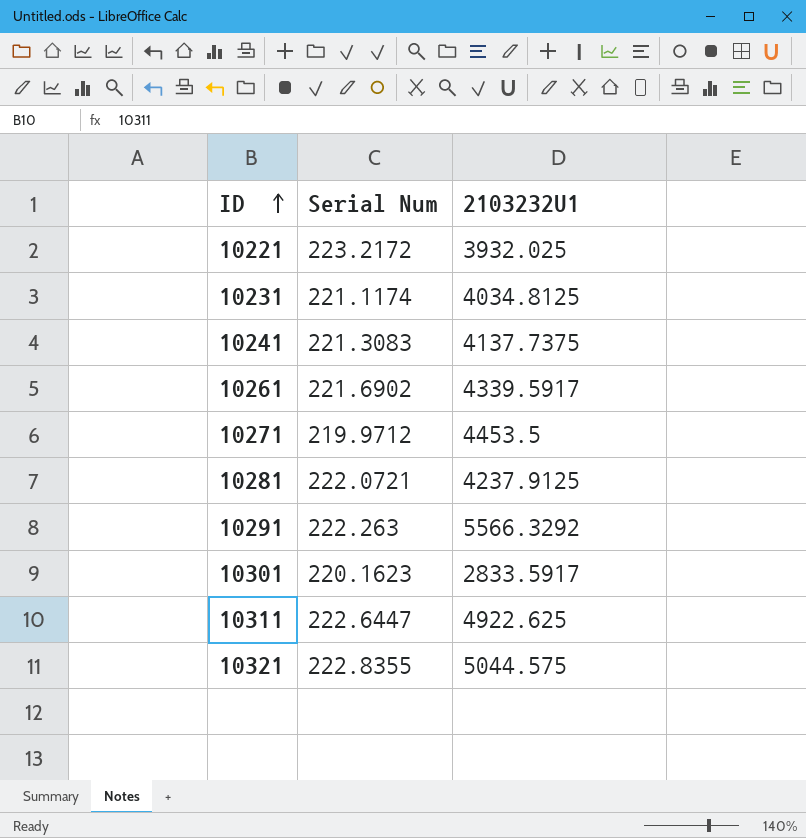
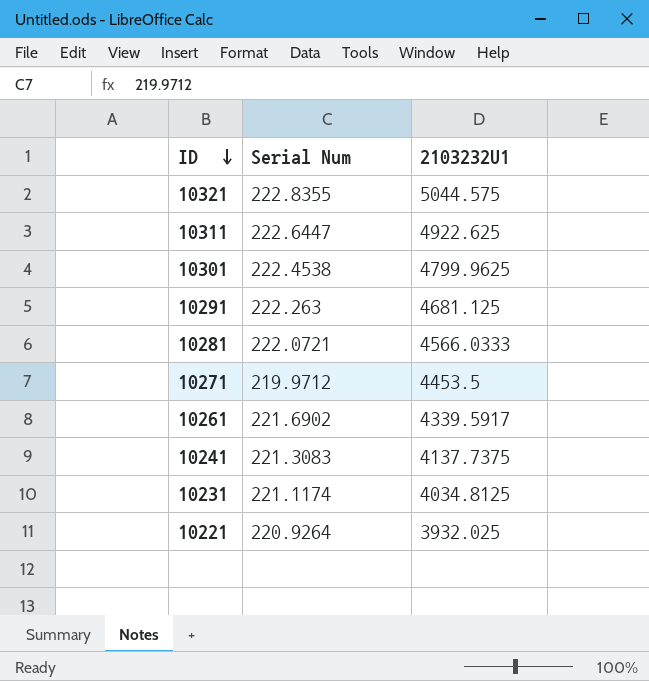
row order: ID ascending -> ID descending
10301 | Serial Num: 220.1623 -> 222.4538
10301 | 2103232U1: 2833.5917 -> 4799.9625
10291 | 2103232U1: 5566.3292 -> 4681.125
10281 | 2103232U1: 4237.9125 -> 4566.0333
10221 | Serial Num: 223.2172 -> 220.9264

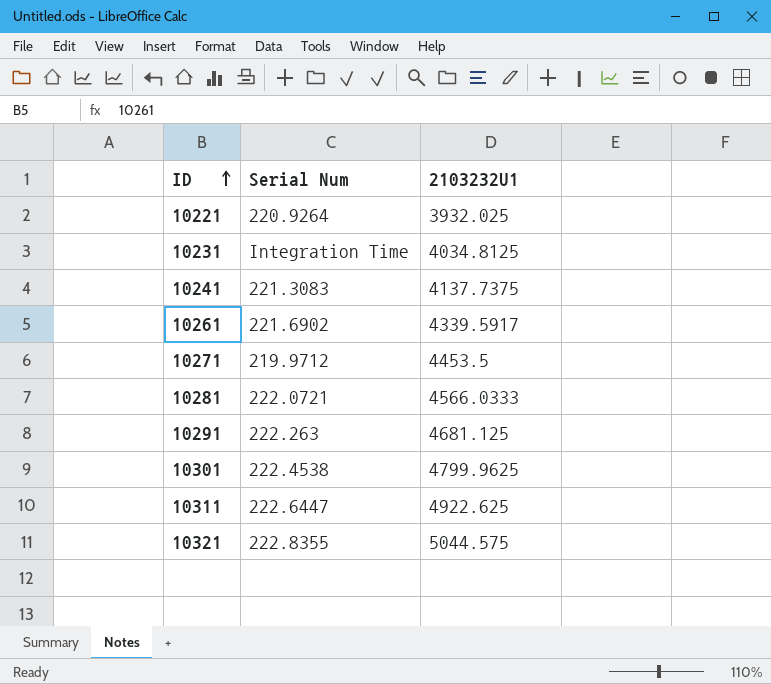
row order: ID descending -> ID ascending
10231 | Serial Num: 221.1174 -> Integration Time

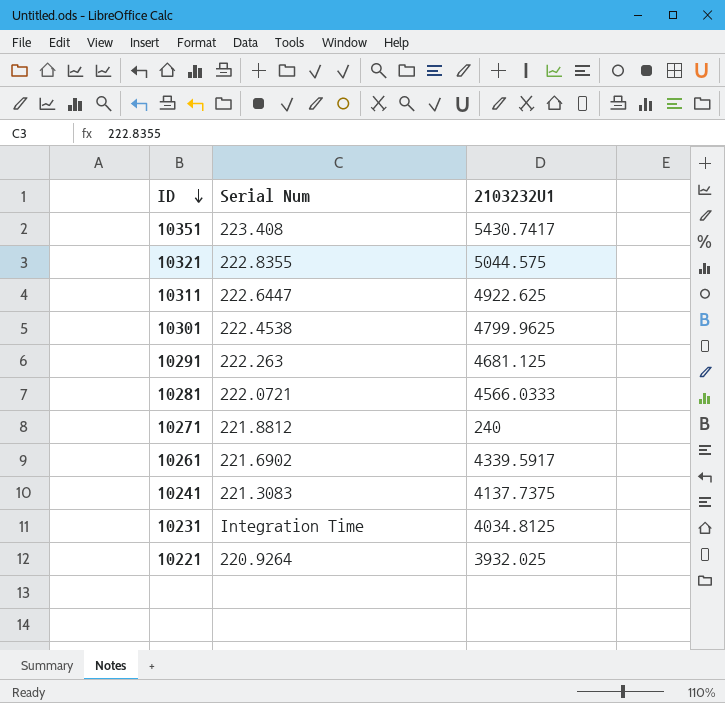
row order: ID ascending -> ID descending
row 10351: none -> 223.408 | 5430.7417
10271 | Serial Num: 219.9712 -> 221.8812
10271 | 2103232U1: 4453.5 -> 240

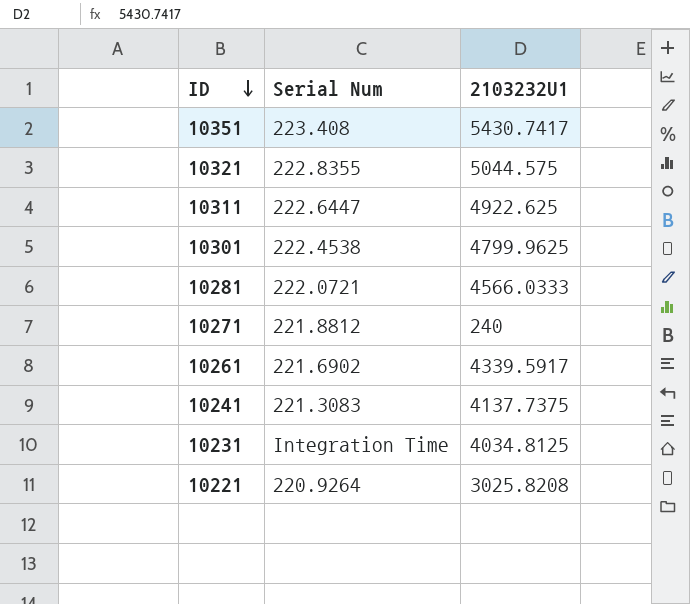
row 10291: 222.263 | 4681.125 -> none
10221 | 2103232U1: 3932.025 -> 3025.8208

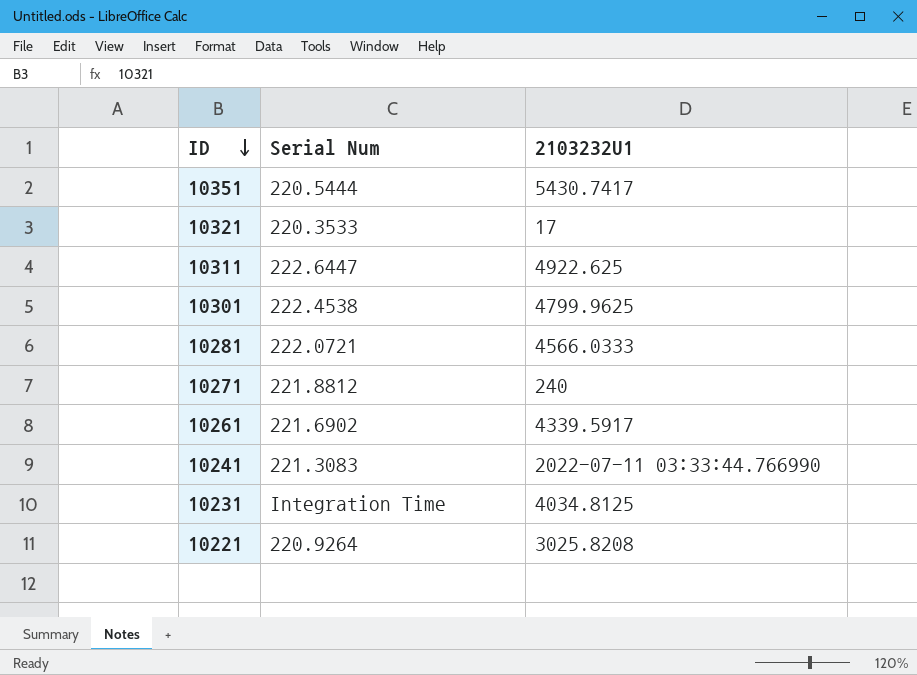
10351 | Serial Num: 223.408 -> 220.5444
10321 | Serial Num: 222.8355 -> 220.3533
10321 | 2103232U1: 5044.575 -> 17
10241 | 2103232U1: 4137.7375 -> 2022-07-11 03:33:44.766990

